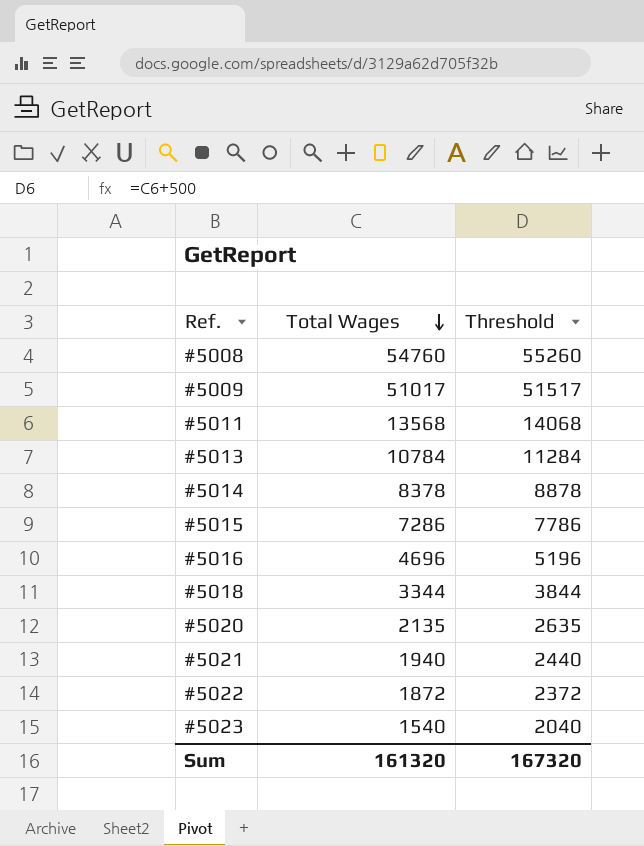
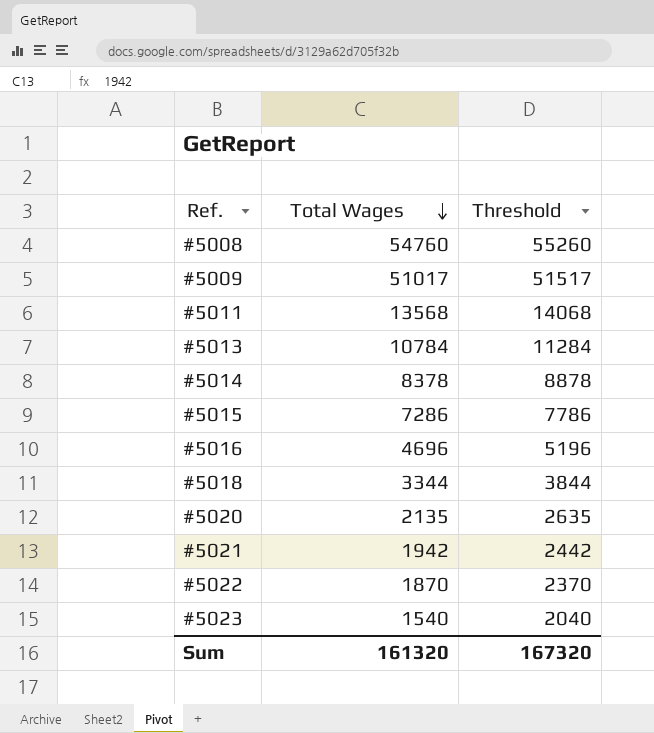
#5021 | Total Wages: 1940 -> 1942
#5021 | Threshold: 2440 -> 2442
#5022 | Total Wages: 1872 -> 1870
#5022 | Threshold: 2372 -> 2370

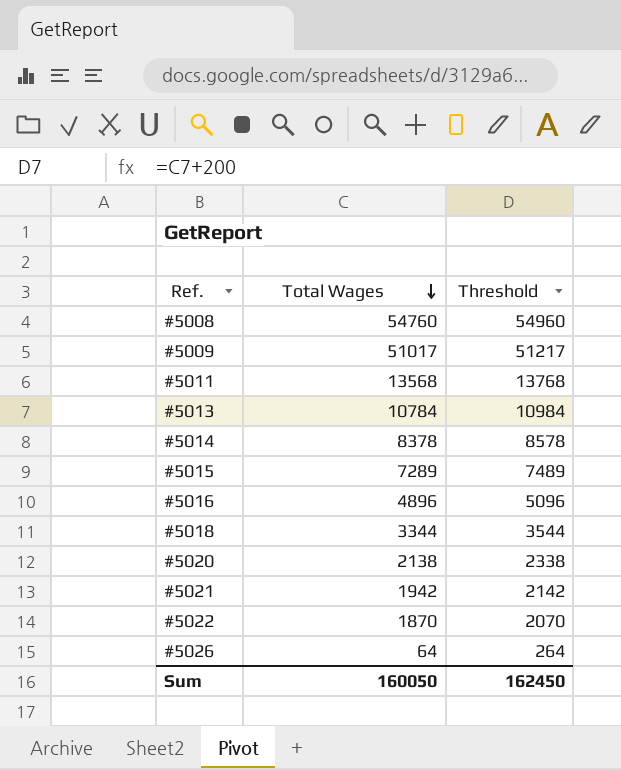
column Threshold | formula: [Total Wages] + 500 -> [Total Wages] + 200
row #5023: 1540 | 2040 -> none
#5015 | Total Wages: 7286 -> 7289
#5016 | Total Wages: 4696 -> 4896
#5020 | Total Wages: 2135 -> 2138
row #5026: none -> 64 | 264
Sum | Total Wages: 161320 -> 160050
Sum | Threshold: 167320 -> 162450

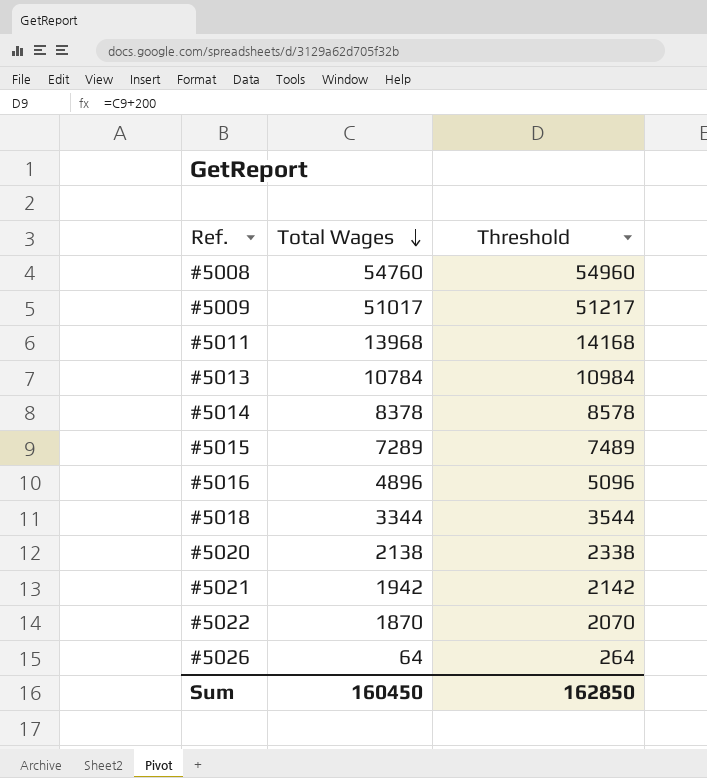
#5011 | Total Wages: 13568 -> 13968
#5011 | Threshold: 13768 -> 14168
Sum | Total Wages: 160050 -> 160450
Sum | Threshold: 162450 -> 162850

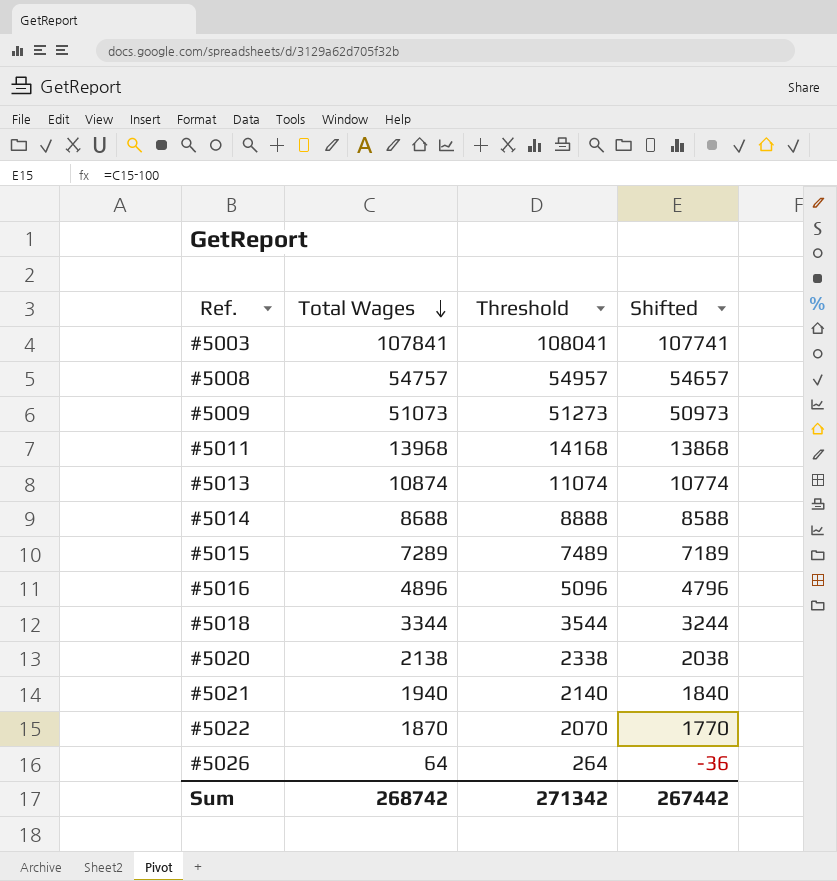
column Shifted | formula: none -> [Total Wages] - 100
row #5003: none -> 107841 | 108041 | 107741
#5008 | Total Wages: 54760 -> 54757
#5008 | Threshold: 54960 -> 54957
#5009 | Total Wages: 51017 -> 51073
#5009 | Threshold: 51217 -> 51273
#5013 | Total Wages: 10784 -> 10874
#5013 | Threshold: 10984 -> 11074
#5014 | Total Wages: 8378 -> 8688
#5014 | Threshold: 8578 -> 8888
#5021 | Total Wages: 1942 -> 1940
#5021 | Threshold: 2142 -> 2140
Sum | Total Wages: 160450 -> 268742
Sum | Threshold: 162850 -> 271342

